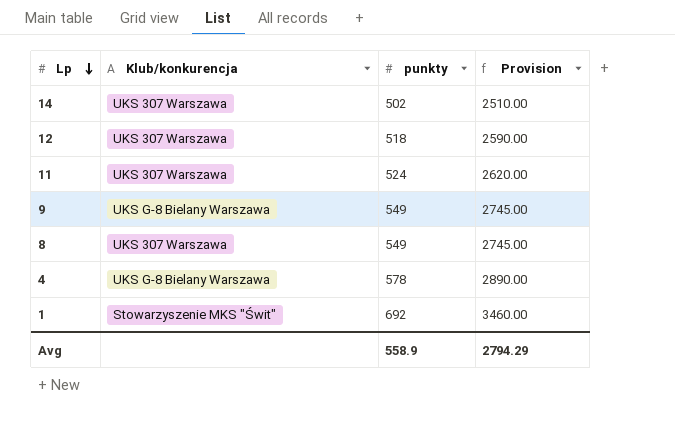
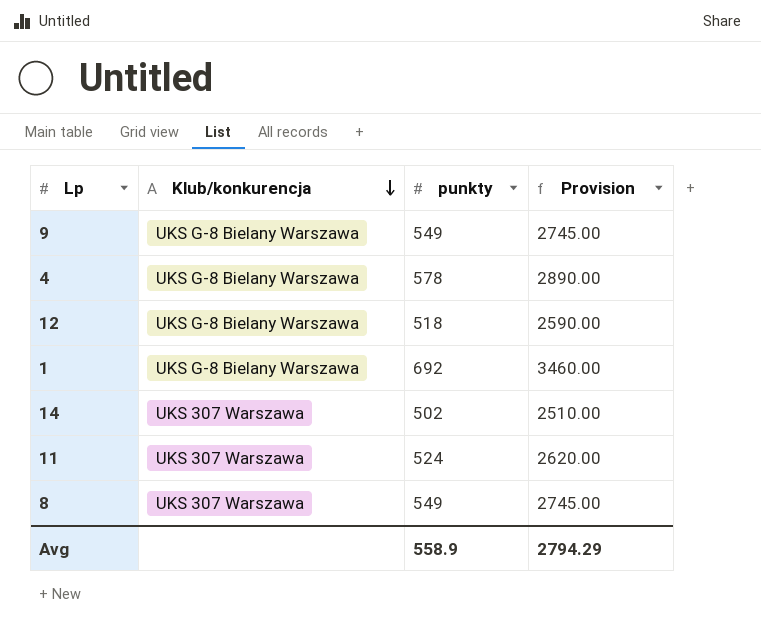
row order: Lp descending -> Klub/konkurencja descending
12 | Klub/konkurencja: UKS 307 Warszawa -> UKS G-8 Bielany Warszawa
1 | Klub/konkurencja: Stowarzyszenie MKS "Świt" -> UKS G-8 Bielany Warszawa

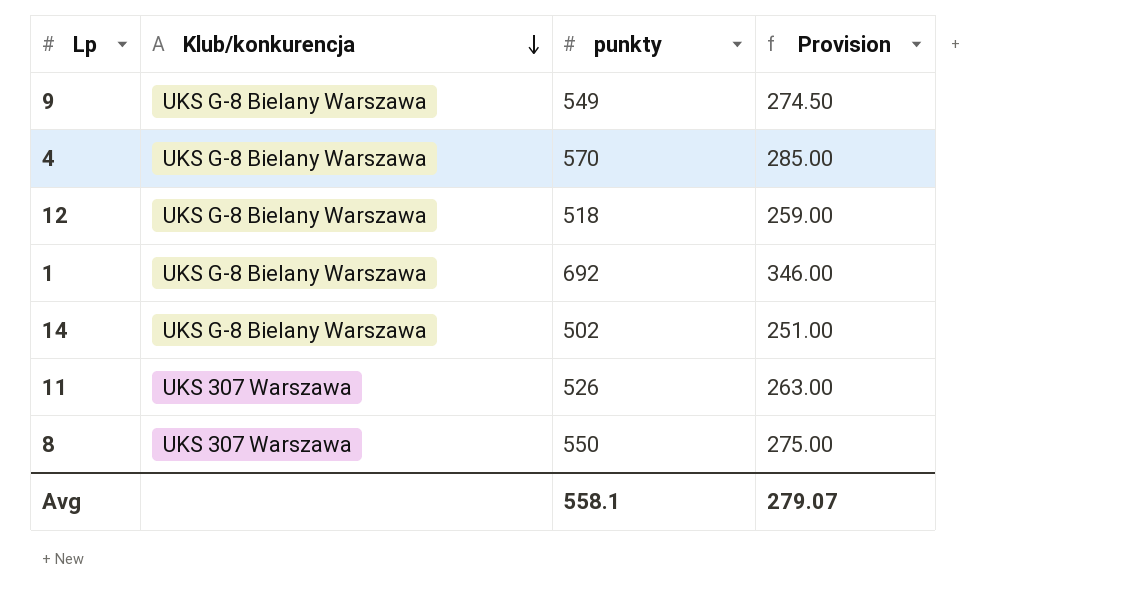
column Provision | formula: [punkty] * 5 -> [punkty] * 0.5
4 | punkty: 578 -> 570
14 | Klub/konkurencja: UKS 307 Warszawa -> UKS G-8 Bielany Warszawa
11 | punkty: 524 -> 526
8 | punkty: 549 -> 550
Avg | punkty: 558.9 -> 558.1
Avg | Provision: 2794.29 -> 279.07

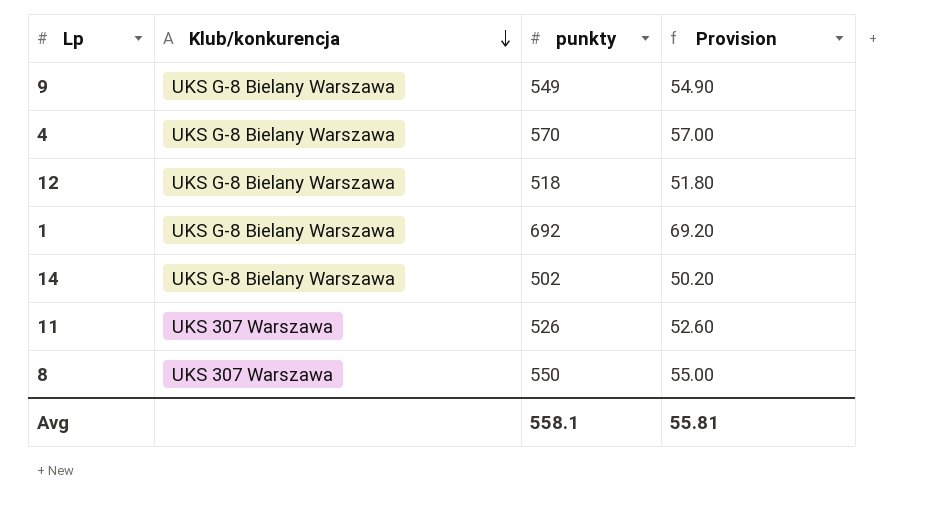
column Provision | formula: [punkty] * 0.5 -> [punkty] * 0.1
Avg | Provision: 279.07 -> 55.81

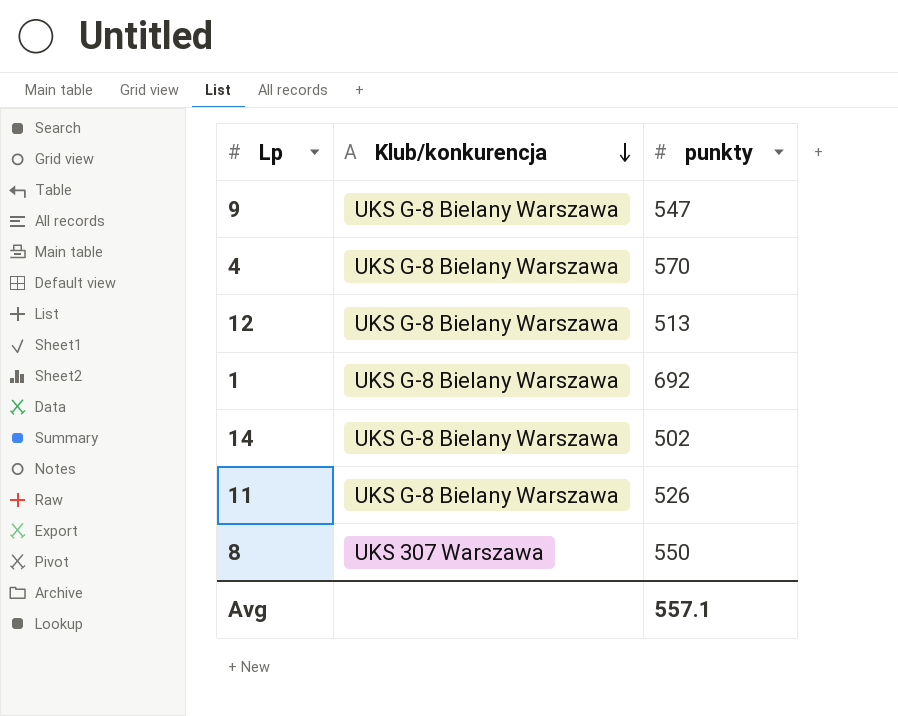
column Provision | formula: [punkty] * 0.1 -> none
9 | punkty: 549 -> 547
12 | punkty: 518 -> 513
11 | Klub/konkurencja: UKS 307 Warszawa -> UKS G-8 Bielany Warszawa
Avg | punkty: 558.1 -> 557.1

